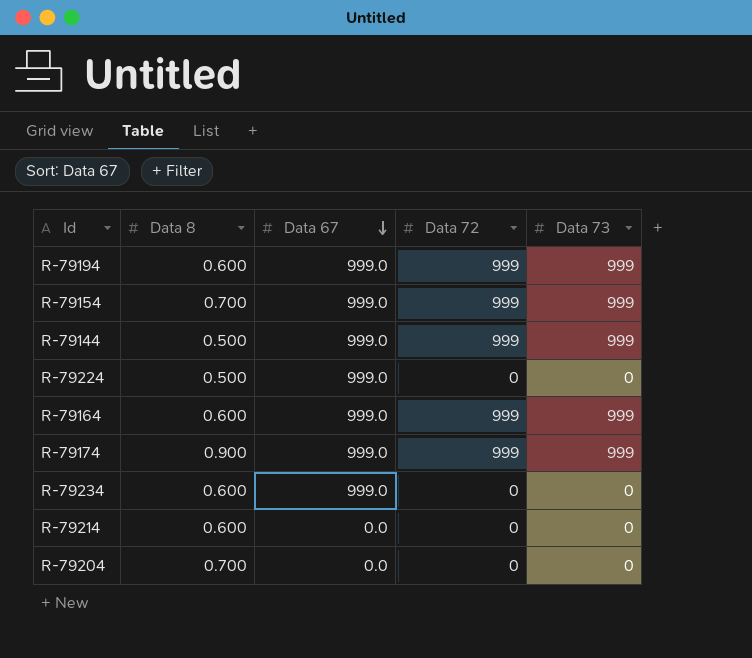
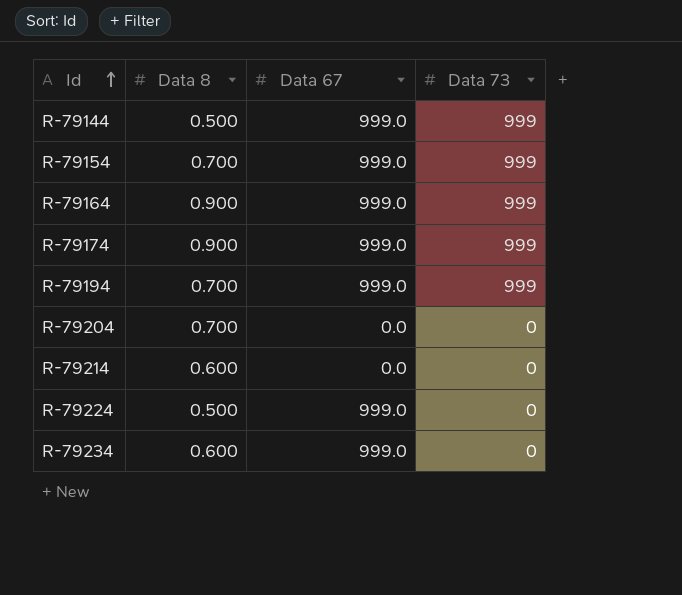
row order: Data 67 descending -> Id ascending
column Data 72 | position: 4 -> none
R-79164 | Data 8: 0.600 -> 0.900
R-79194 | Data 8: 0.600 -> 0.700

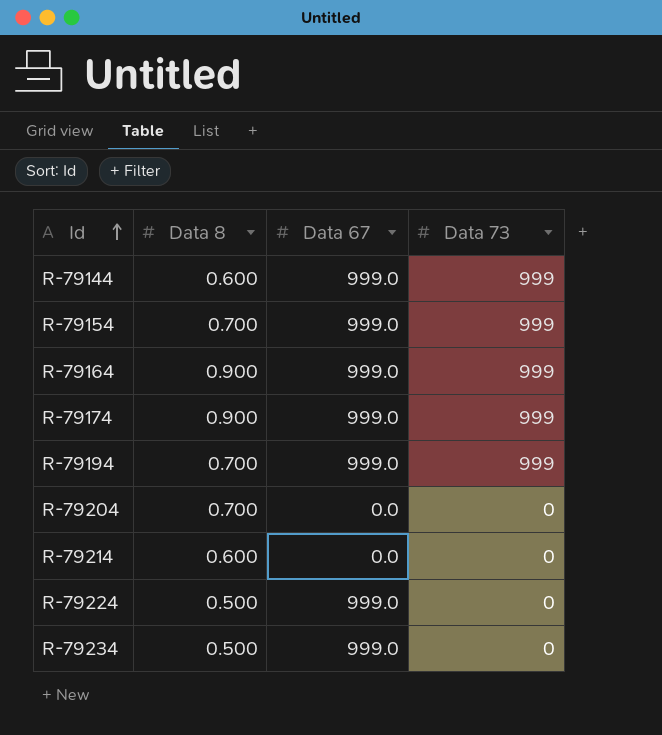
R-79144 | Data 8: 0.500 -> 0.600
R-79234 | Data 8: 0.600 -> 0.500

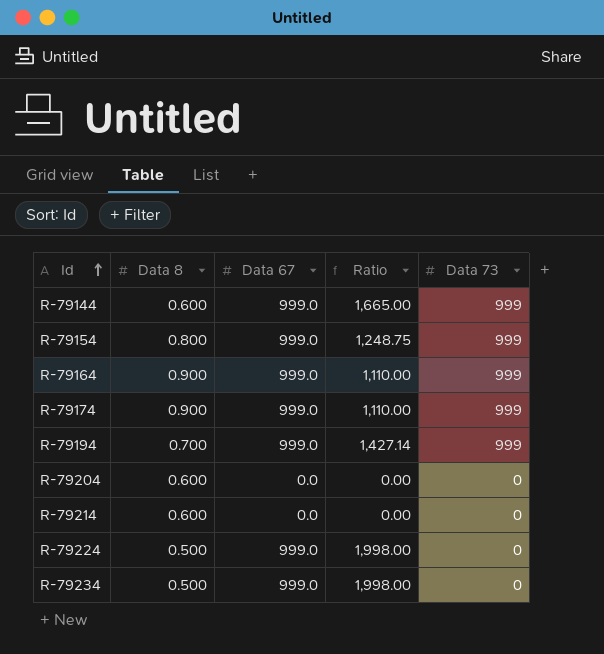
column Ratio | formula: none -> [Data 67] / [Data 8]
R-79154 | Data 8: 0.700 -> 0.800
R-79204 | Data 8: 0.700 -> 0.600

